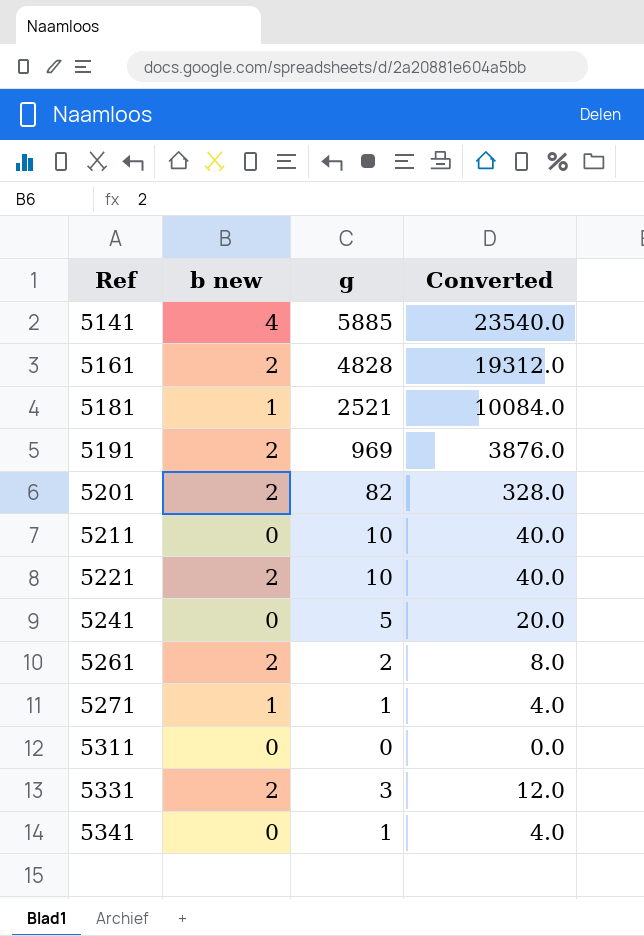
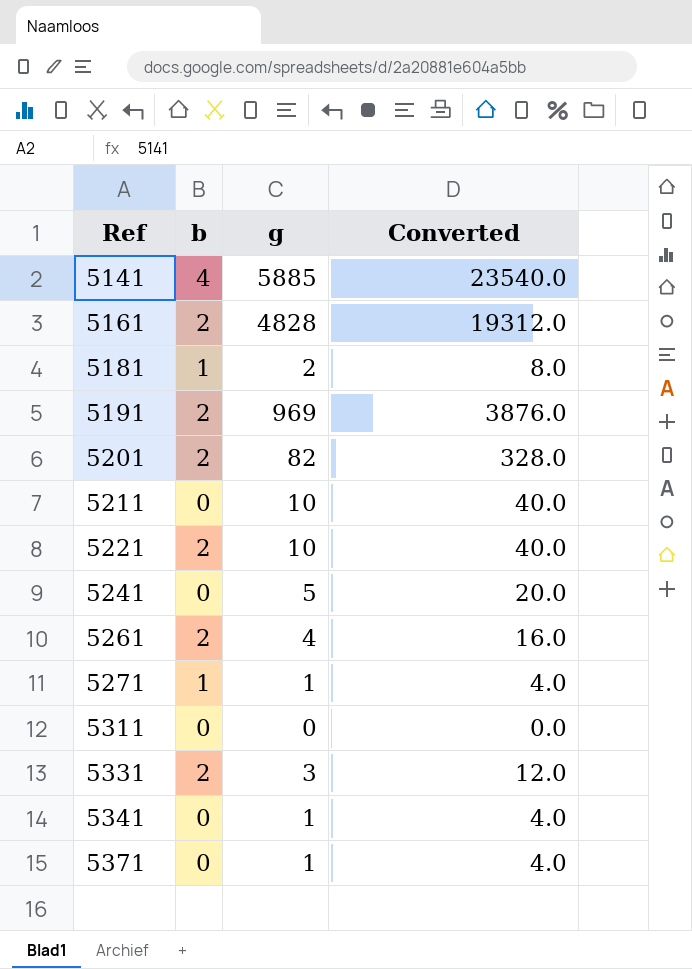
column name: b new -> b
5181 | g: 2521 -> 2
5181 | Converted: 10084.0 -> 8.0
5261 | g: 2 -> 4
5261 | Converted: 8.0 -> 16.0
row 5371: none -> 0 | 1 | 4.0

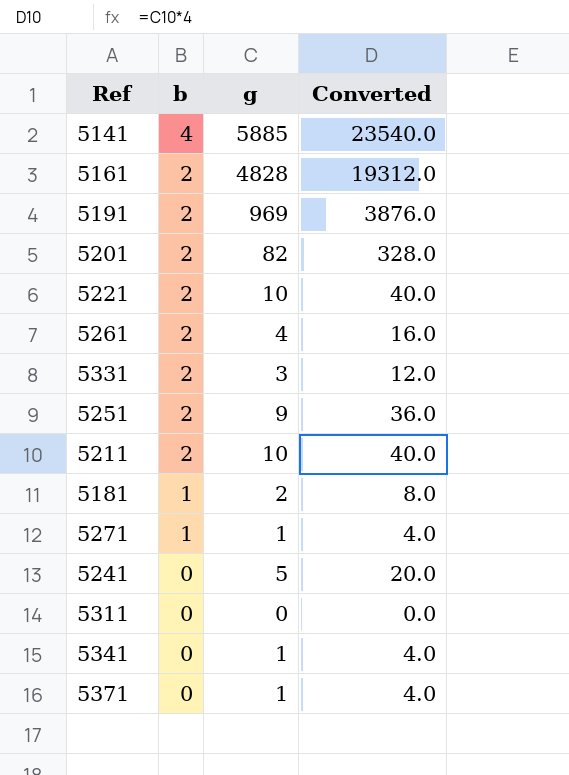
row order: Ref ascending -> b descending
row 5251: none -> 2 | 9 | 36.0
5211 | b: 0 -> 2

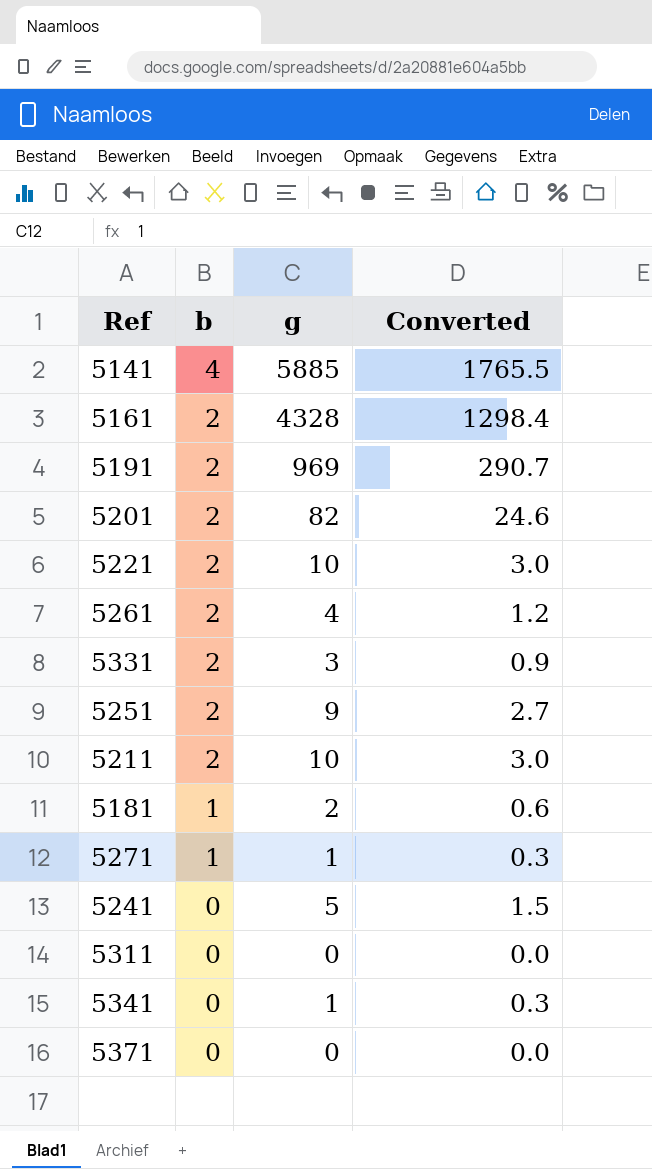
column Converted | formula: [g] * 4 -> [g] * 0.3
5161 | g: 4828 -> 4328
5371 | g: 1 -> 0

